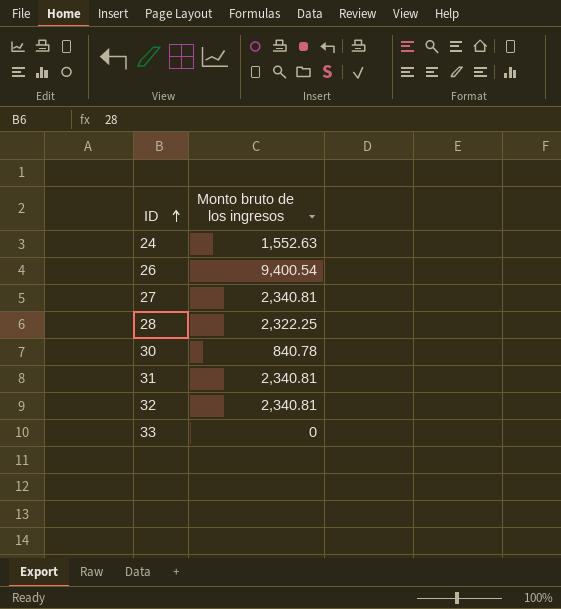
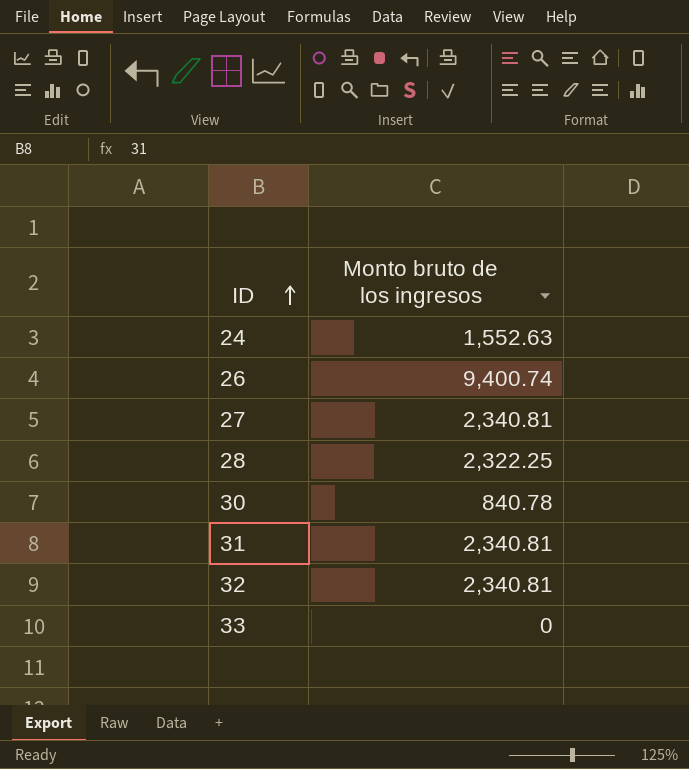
26 | Monto bruto de los ingresos: 9,400.54 -> 9,400.74

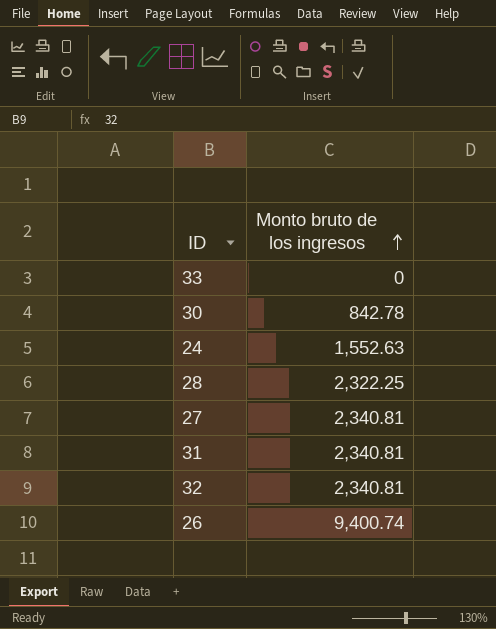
row order: ID ascending -> Monto bruto de los ingresos ascending
30 | Monto bruto de los ingresos: 840.78 -> 842.78

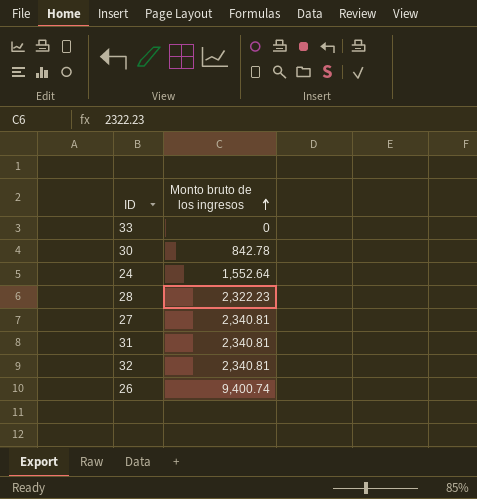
24 | Monto bruto de los ingresos: 1,552.63 -> 1,552.64
28 | Monto bruto de los ingresos: 2,322.25 -> 2,322.23

